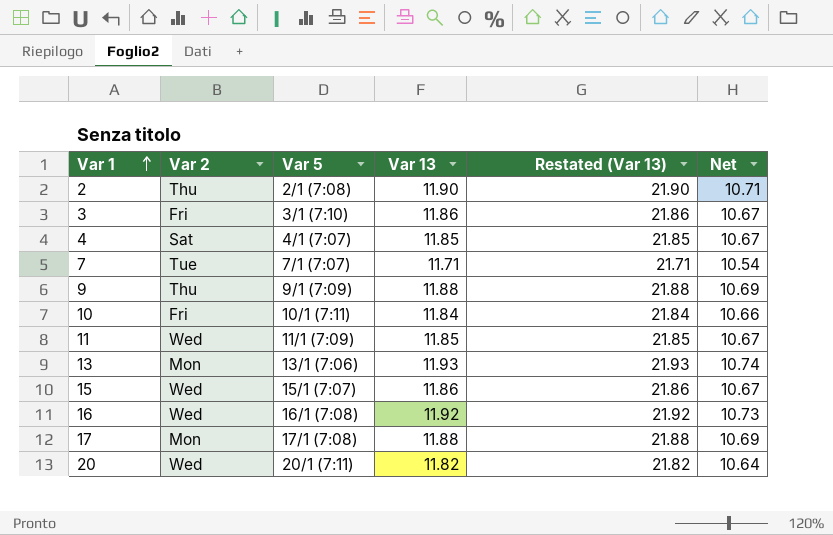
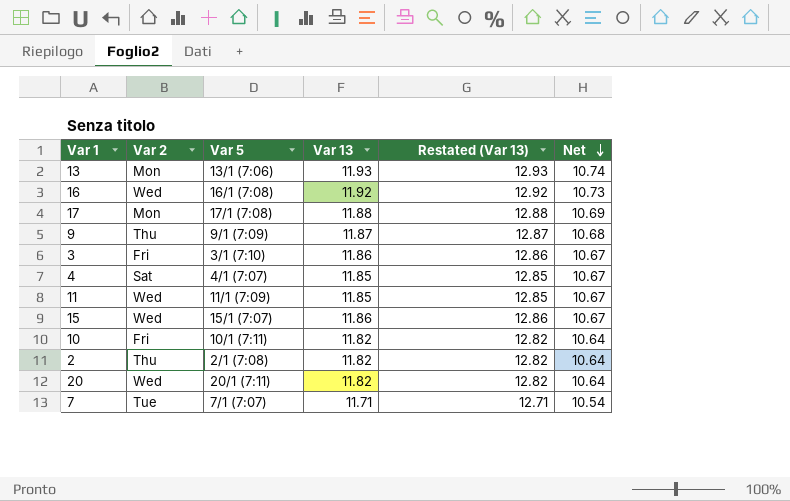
row order: Var 1 ascending -> Net descending
column Restated (Var 13) | formula: [Var 13] + 10 -> [Var 13] + 1
9 | Var 13: 11.88 -> 11.87
9 | Net: 10.69 -> 10.68
10 | Var 13: 11.84 -> 11.82
10 | Net: 10.66 -> 10.64
2 | Var 13: 11.90 -> 11.82
2 | Net: 10.71 -> 10.64

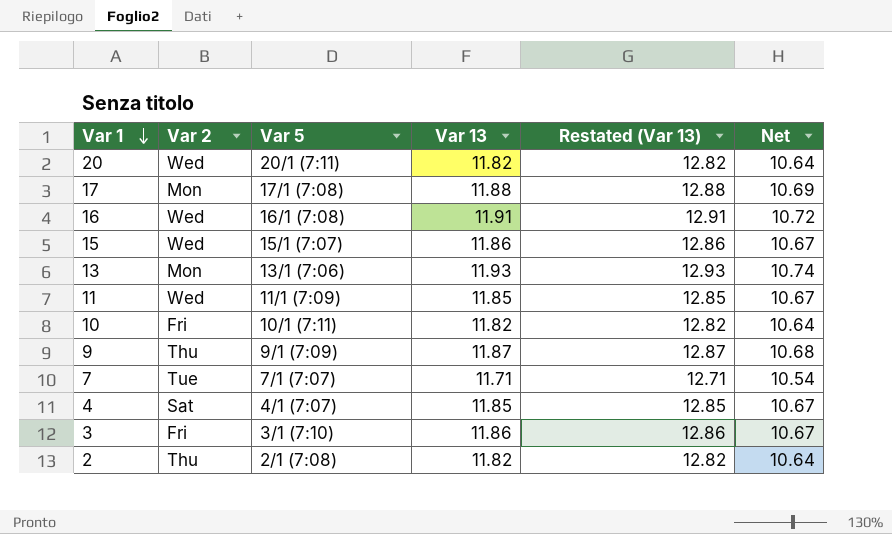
row order: Net descending -> Var 1 descending
16 | Var 13: 11.92 -> 11.91
16 | Restated (Var 13): 12.92 -> 12.91
16 | Net: 10.73 -> 10.72

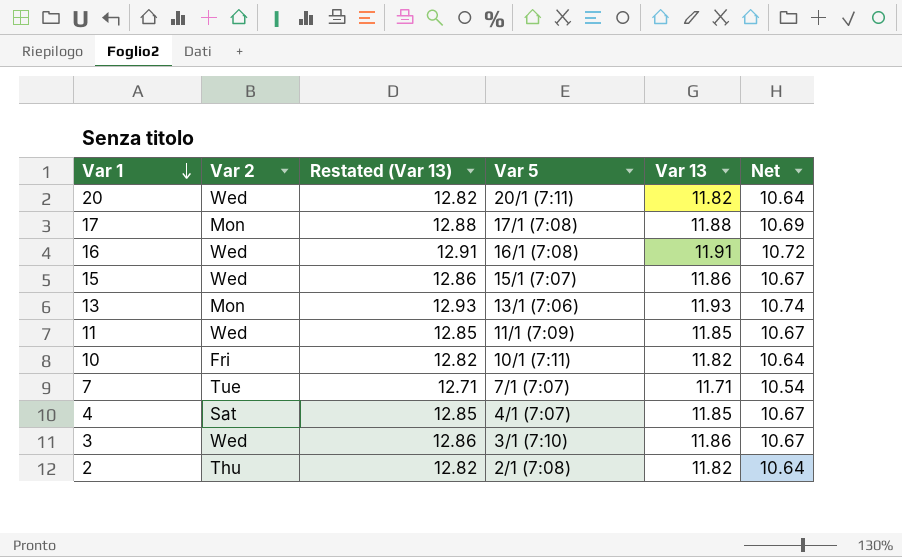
column Restated (Var 13) | position: 5 -> 3
row 9: Thu | 9/1 (7:09) | 11.87 | 12.87 | 10.68 -> none
3 | Var 2: Fri -> Wed

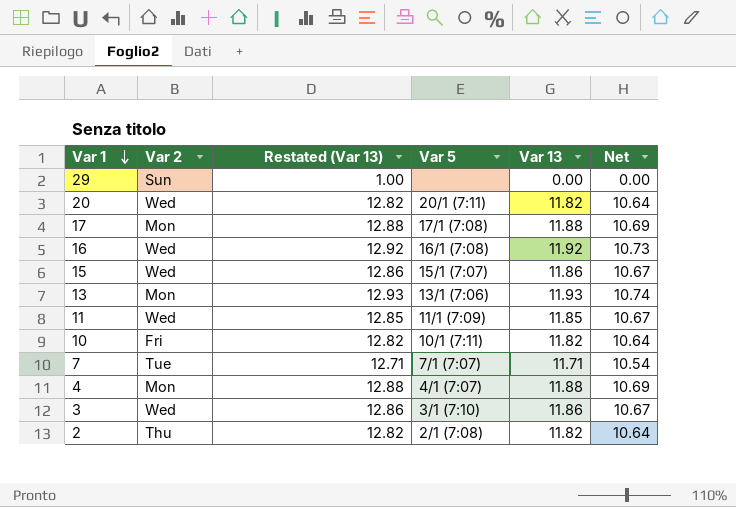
row 29: none -> Sun | 1.00 | none | 0.00 | 0.00
16 | Restated (Var 13): 12.91 -> 12.92
16 | Var 13: 11.91 -> 11.92
16 | Net: 10.72 -> 10.73
4 | Var 2: Sat -> Mon
4 | Restated (Var 13): 12.85 -> 12.88
4 | Var 13: 11.85 -> 11.88
4 | Net: 10.67 -> 10.69

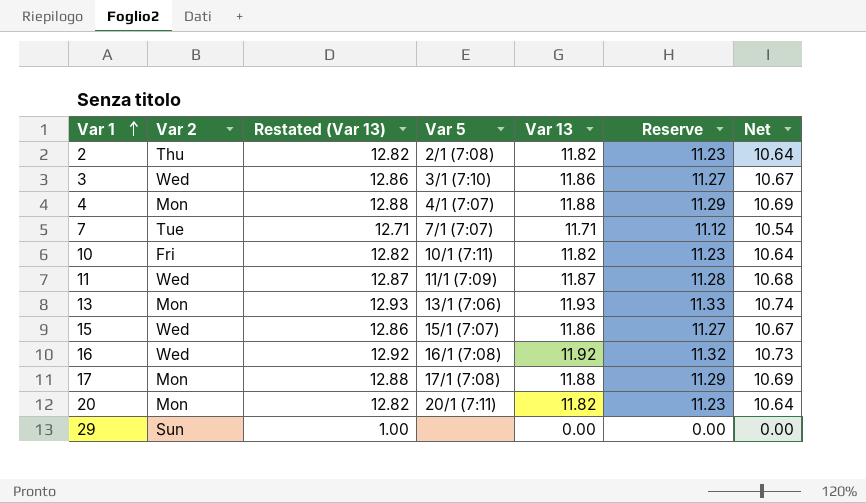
row order: Var 1 descending -> Var 1 ascending
column Reserve | formula: none -> [Var 13] * 0.95
11 | Restated (Var 13): 12.85 -> 12.87
11 | Var 13: 11.85 -> 11.87
11 | Net: 10.67 -> 10.68
20 | Var 2: Wed -> Mon

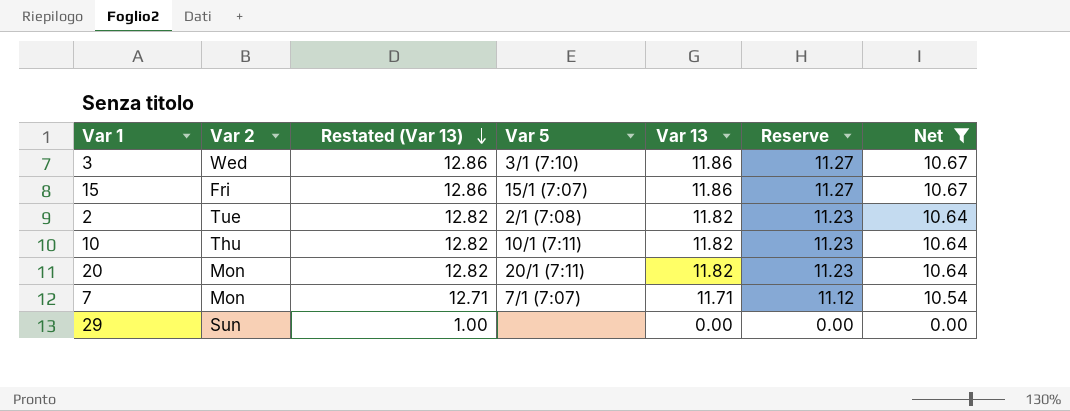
filter: none -> Net <= 10.67
row order: Var 1 ascending -> Restated (Var 13) descending
15 | Var 2: Wed -> Fri
2 | Var 2: Thu -> Tue
10 | Var 2: Fri -> Thu
7 | Var 2: Tue -> Mon

